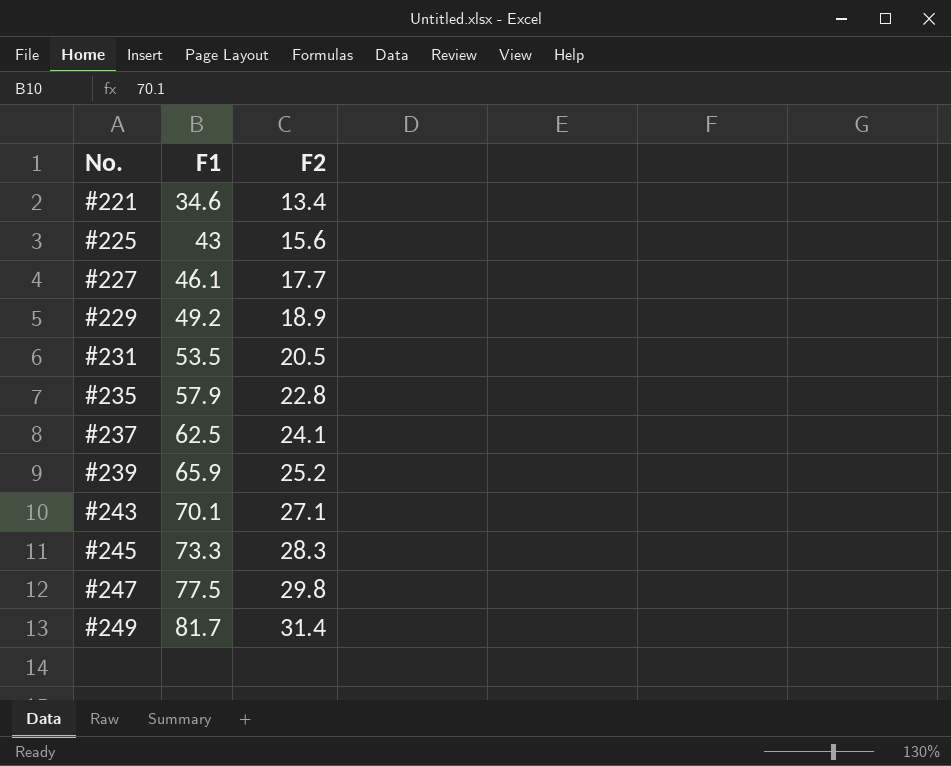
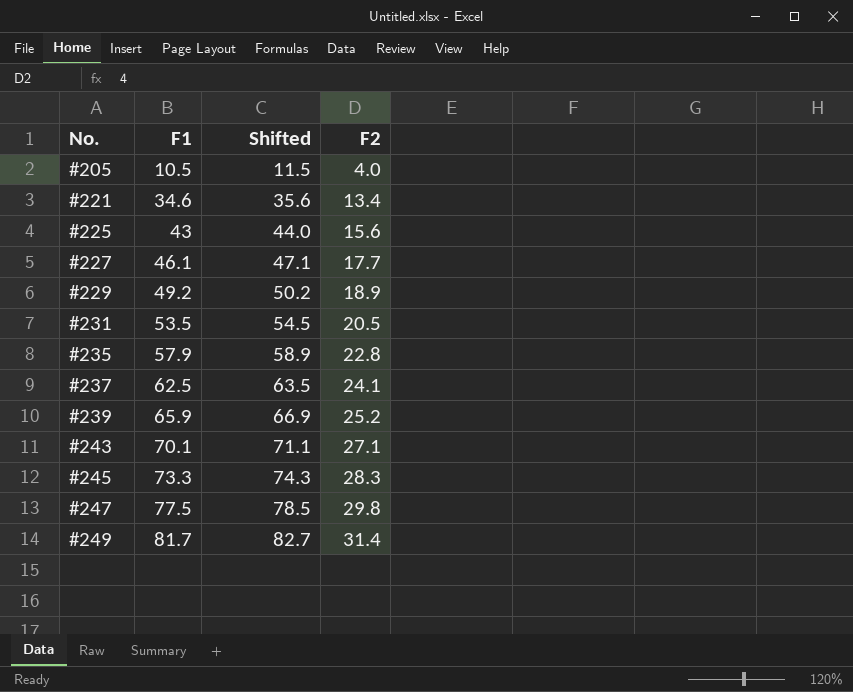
column Shifted | formula: none -> [F1] + 1
row #205: none -> 10.5 | 11.5 | 4.0

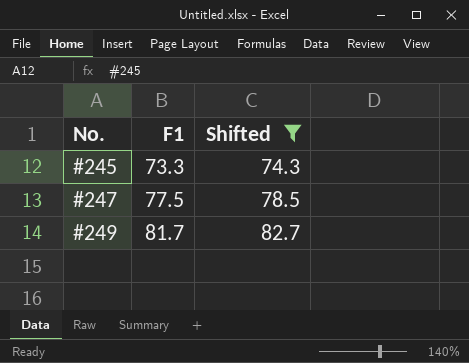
filter: none -> Shifted >= 74.3
column F2 | position: 4 -> none

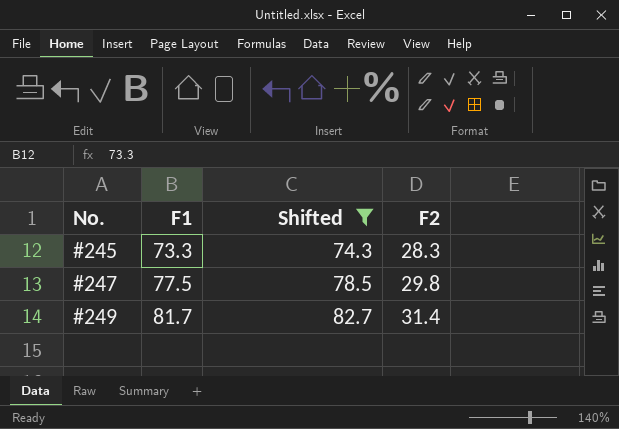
column F2 | position: none -> 4

